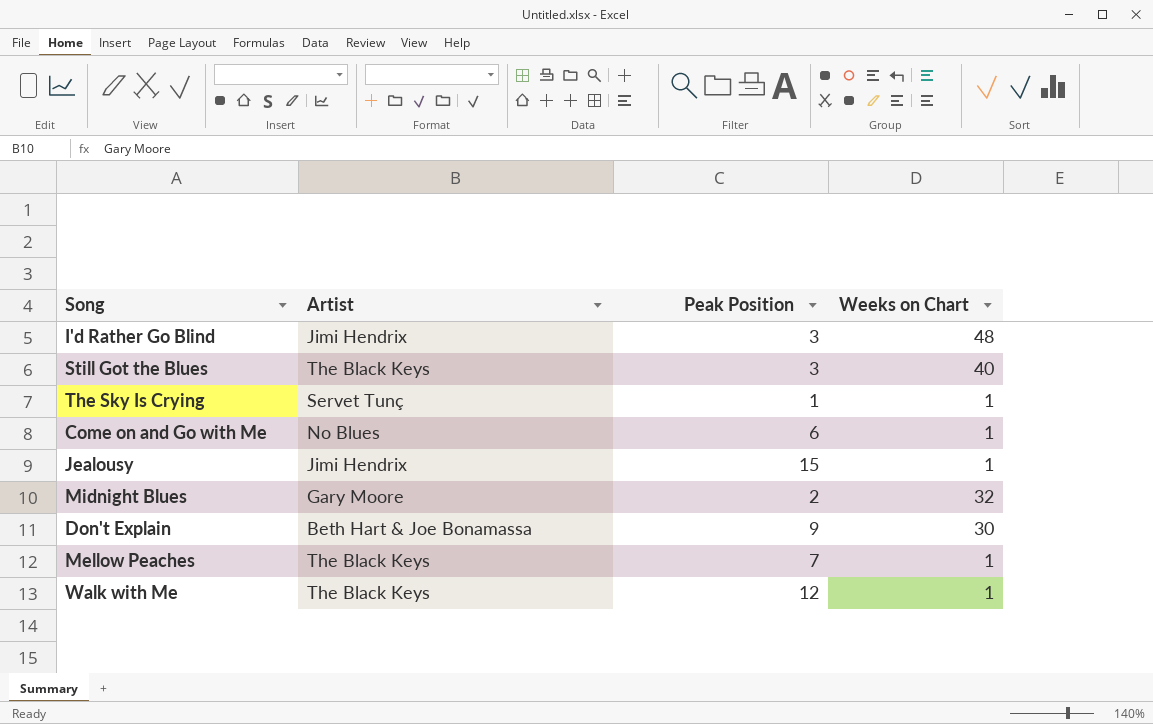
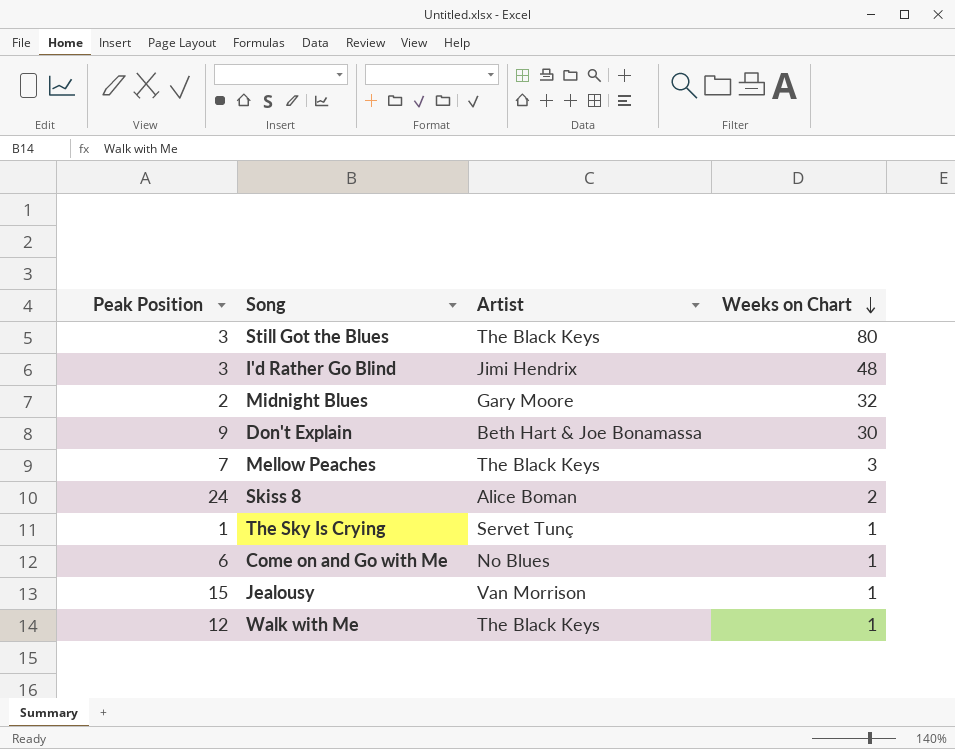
row order: none -> Weeks on Chart descending
column Peak Position | position: 3 -> 1
Still Got the Blues | Weeks on Chart: 40 -> 80
Mellow Peaches | Weeks on Chart: 1 -> 3
row Skiss 8: none -> 24 | Alice Boman | 2
Jealousy | Artist: Jimi Hendrix -> Van Morrison

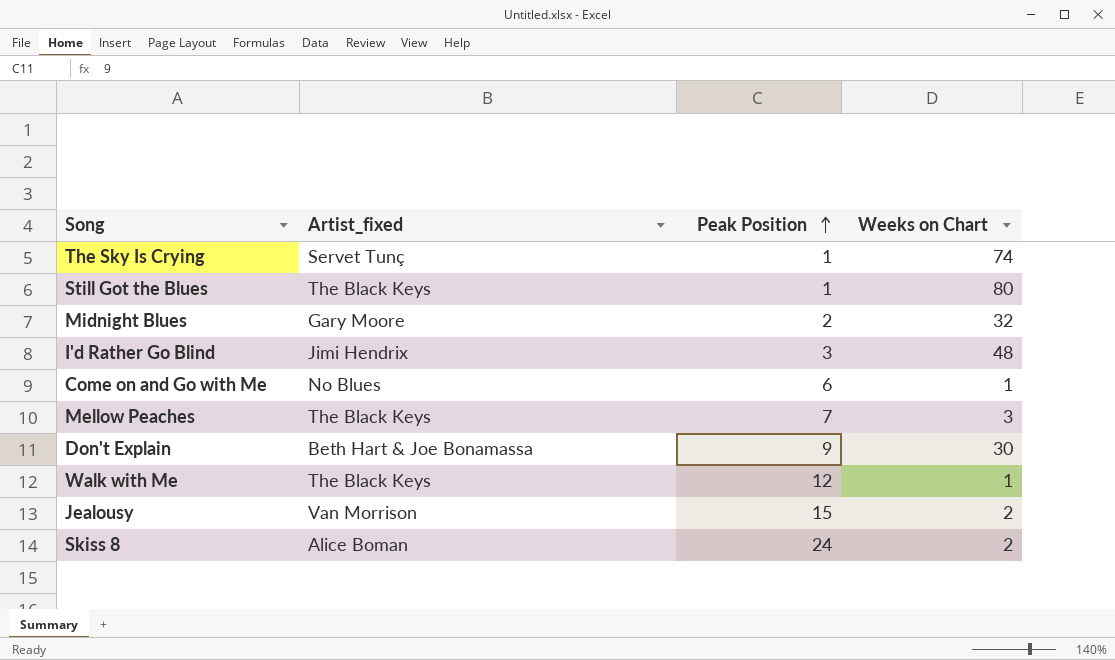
row order: Weeks on Chart descending -> Peak Position ascending
column name: Artist -> Artist_fixed
column Peak Position | position: 1 -> 3
The Sky Is Crying | Weeks on Chart: 1 -> 74
Still Got the Blues | Peak Position: 3 -> 1
Jealousy | Weeks on Chart: 1 -> 2

